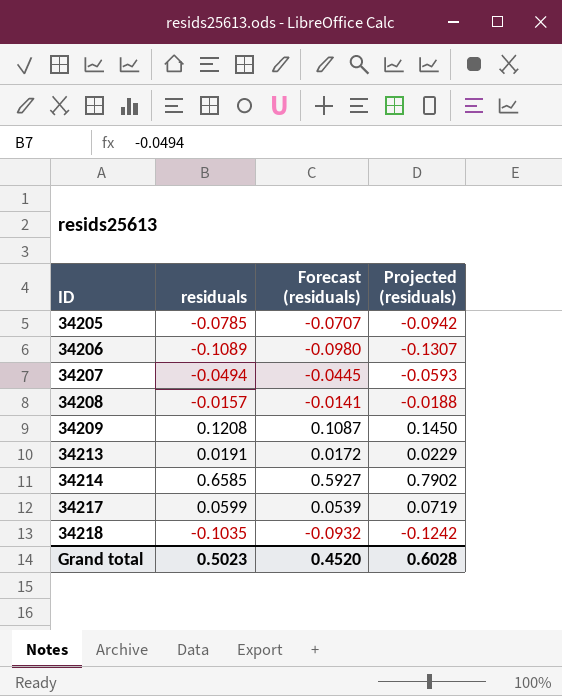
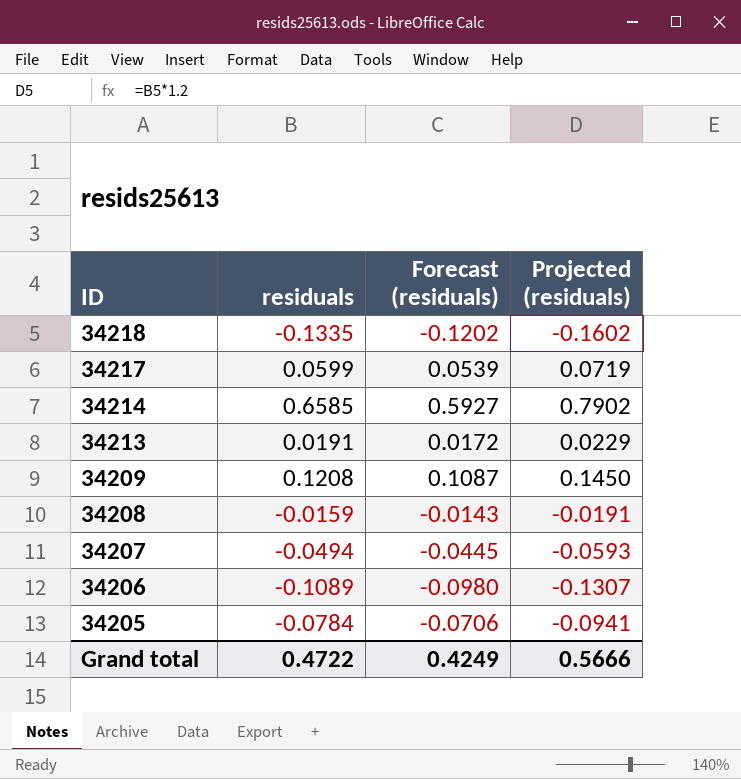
row order: ID ascending -> ID descending
34218 | residuals: -0.1035 -> -0.1335
34218 | Forecast (residuals): -0.0932 -> -0.1202
34218 | Projected (residuals): -0.1242 -> -0.1602
34208 | residuals: -0.0157 -> -0.0159
34208 | Forecast (residuals): -0.0141 -> -0.0143
34208 | Projected (residuals): -0.0188 -> -0.0191
34205 | residuals: -0.0785 -> -0.0784
34205 | Forecast (residuals): -0.0707 -> -0.0706
34205 | Projected (residuals): -0.0942 -> -0.0941
Grand total | residuals: 0.5023 -> 0.4722
Grand total | Forecast (residuals): 0.4520 -> 0.4249
Grand total | Projected (residuals): 0.6028 -> 0.5666

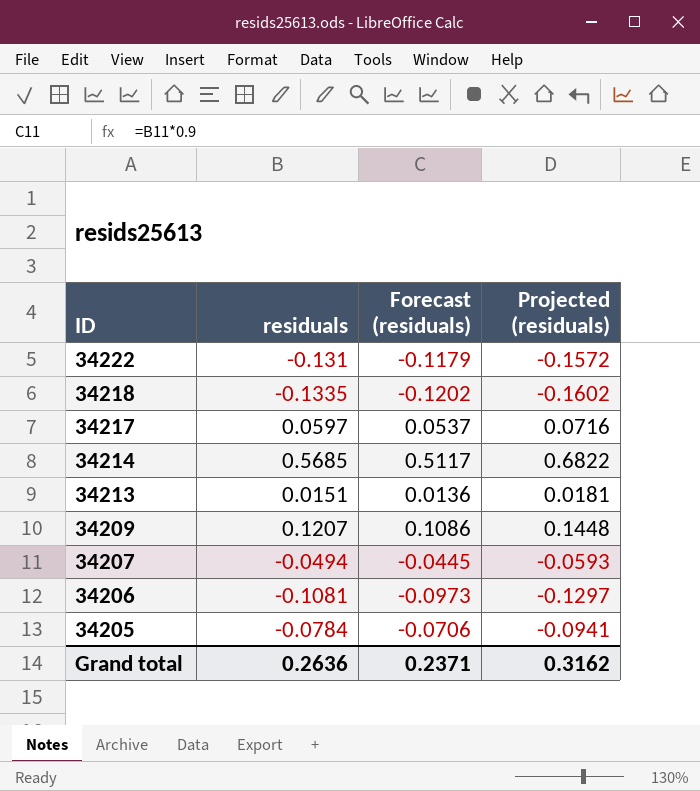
row 34208: -0.0159 | -0.0143 | -0.0191 -> none
row 34222: none -> -0.131 | -0.1179 | -0.1572
34217 | residuals: 0.0599 -> 0.0597
34217 | Forecast (residuals): 0.0539 -> 0.0537
34217 | Projected (residuals): 0.0719 -> 0.0716
34214 | residuals: 0.6585 -> 0.5685
34214 | Forecast (residuals): 0.5927 -> 0.5117
34214 | Projected (residuals): 0.7902 -> 0.6822
34213 | residuals: 0.0191 -> 0.0151
34213 | Forecast (residuals): 0.0172 -> 0.0136
34213 | Projected (residuals): 0.0229 -> 0.0181
34209 | residuals: 0.1208 -> 0.1207
34209 | Forecast (residuals): 0.1087 -> 0.1086
34209 | Projected (residuals): 0.1450 -> 0.1448
34206 | residuals: -0.1089 -> -0.1081
34206 | Forecast (residuals): -0.0980 -> -0.0973
34206 | Projected (residuals): -0.1307 -> -0.1297
Grand total | residuals: 0.4722 -> 0.2636
Grand total | Forecast (residuals): 0.4249 -> 0.2371
Grand total | Projected (residuals): 0.5666 -> 0.3162

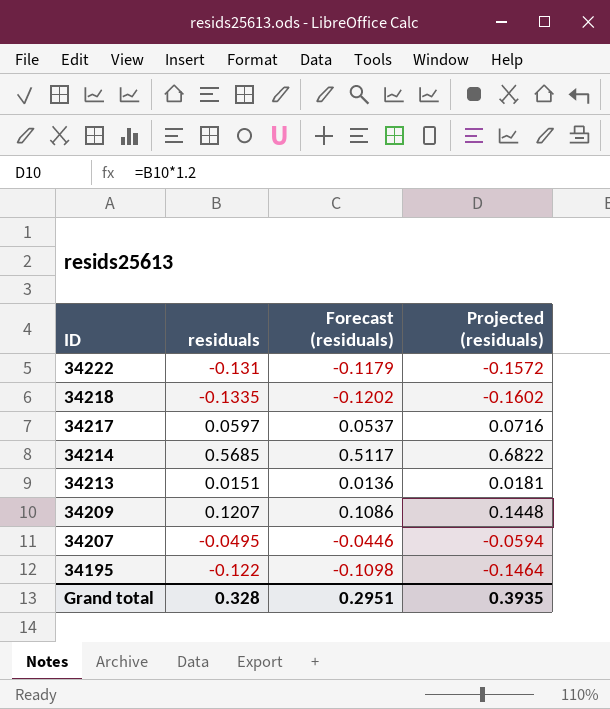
row 34206: -0.1081 | -0.0973 | -0.1297 -> none
row 34205: -0.0784 | -0.0706 | -0.0941 -> none
34207 | residuals: -0.0494 -> -0.0495
34207 | Forecast (residuals): -0.0445 -> -0.0446
34207 | Projected (residuals): -0.0593 -> -0.0594
row 34195: none -> -0.122 | -0.1098 | -0.1464
Grand total | residuals: 0.2636 -> 0.328
Grand total | Forecast (residuals): 0.2371 -> 0.2951
Grand total | Projected (residuals): 0.3162 -> 0.3935

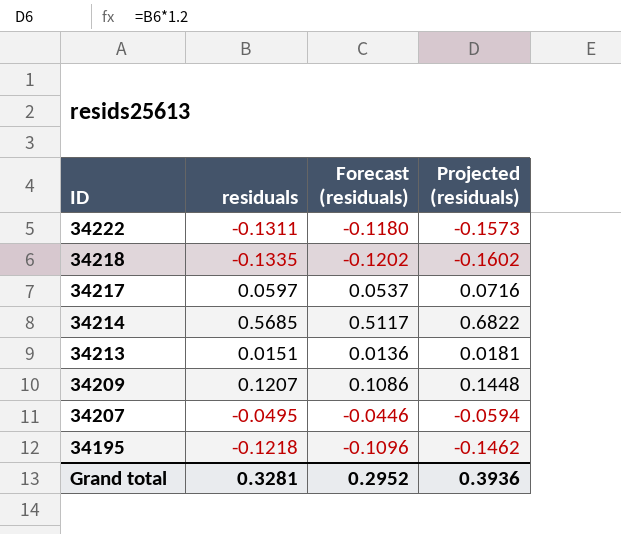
34222 | residuals: -0.131 -> -0.1311
34222 | Forecast (residuals): -0.1179 -> -0.1180
34222 | Projected (residuals): -0.1572 -> -0.1573
34195 | residuals: -0.122 -> -0.1218
34195 | Forecast (residuals): -0.1098 -> -0.1096
34195 | Projected (residuals): -0.1464 -> -0.1462
Grand total | residuals: 0.328 -> 0.3281
Grand total | Forecast (residuals): 0.2951 -> 0.2952
Grand total | Projected (residuals): 0.3935 -> 0.3936

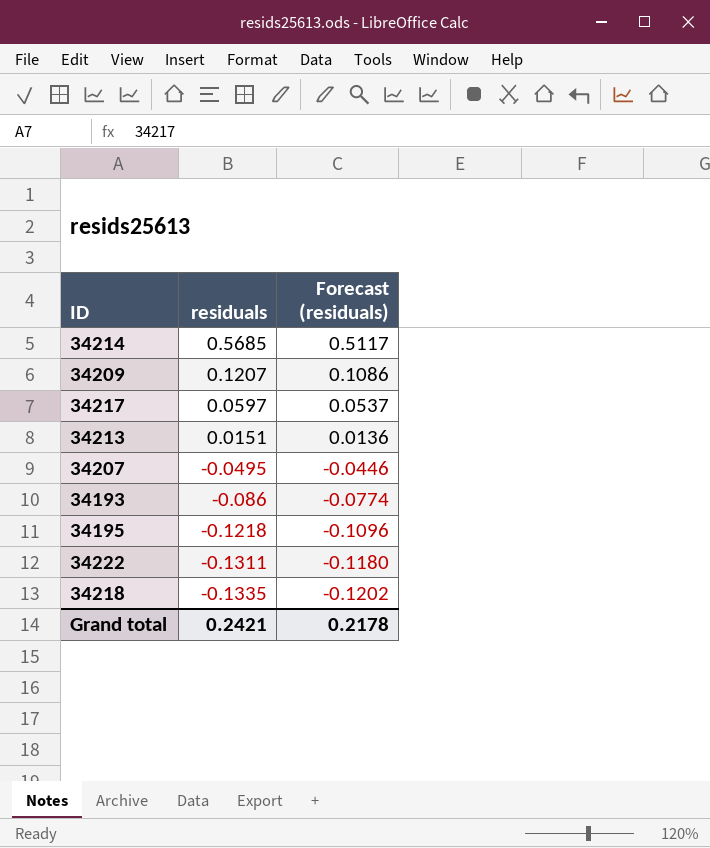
row order: ID descending -> residuals descending
column Projected (residuals) | formula: [residuals] * 1.2 -> none
row 34193: none -> -0.086 | -0.0774
Grand total | residuals: 0.3281 -> 0.2421
Grand total | Forecast (residuals): 0.2952 -> 0.2178

